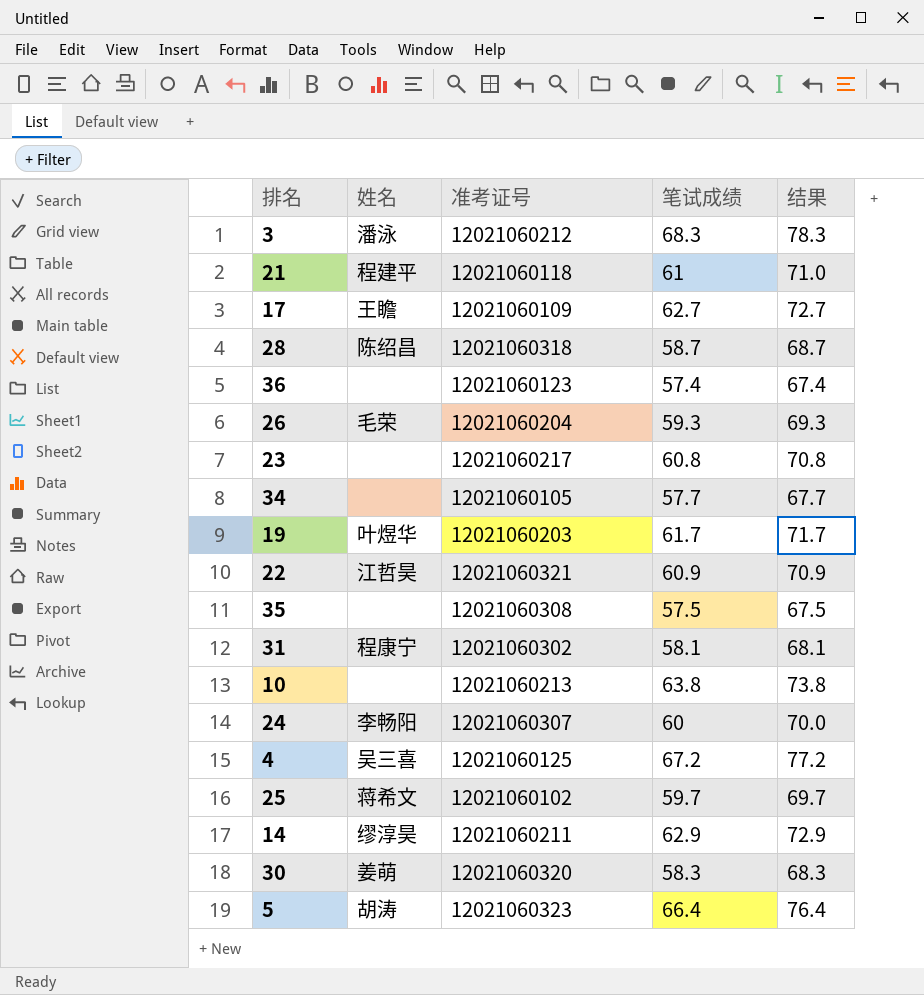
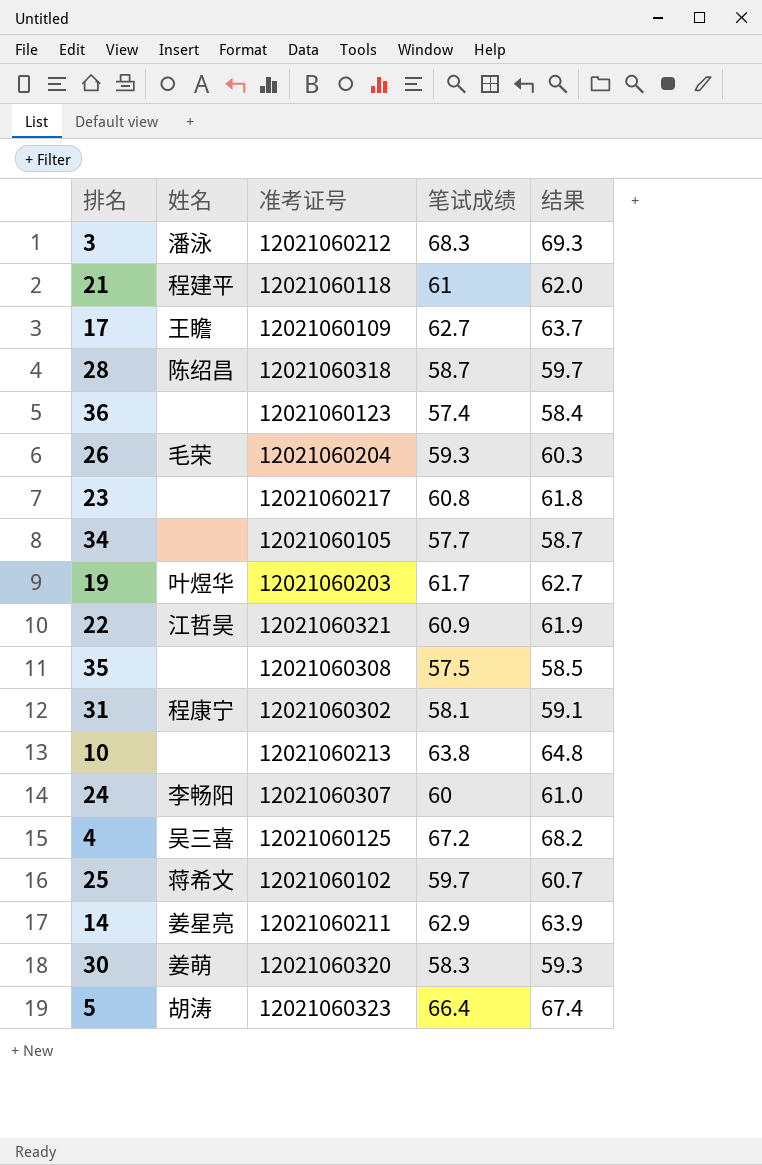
column 结果 | formula: [笔试成绩] + 10 -> [笔试成绩] + 1
14 | 姓名: 缪淳昊 -> 姜星亮

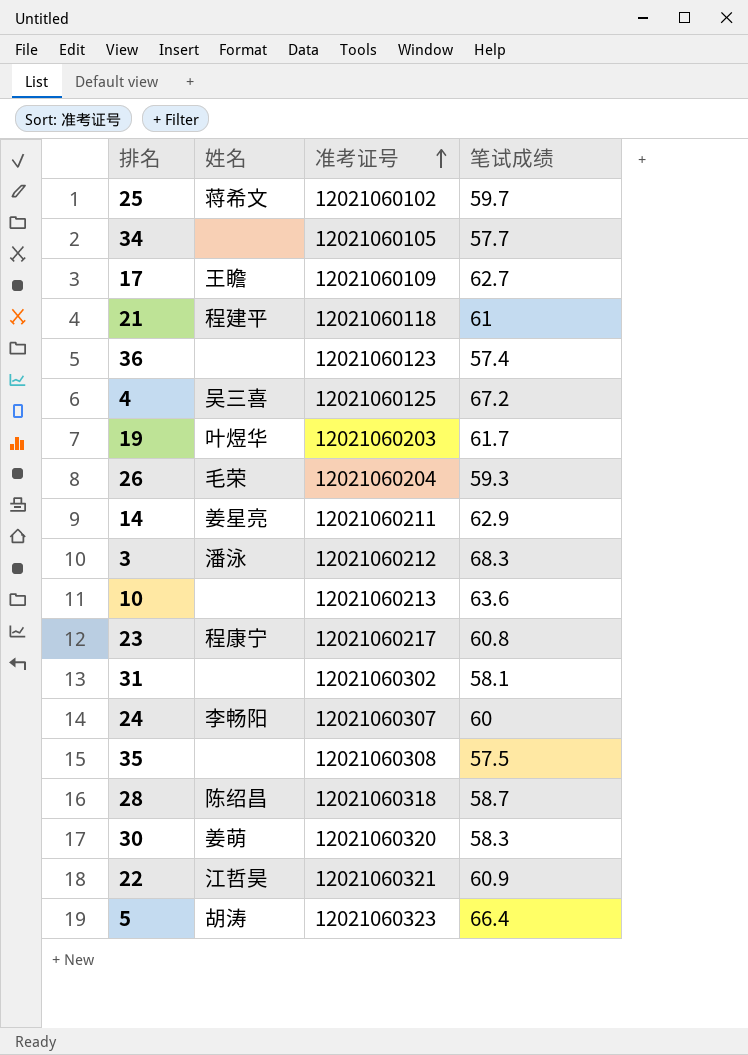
row order: none -> 准考证号 ascending
column 结果 | formula: [笔试成绩] + 1 -> none
10 | 笔试成绩: 63.8 -> 63.6
23 | 姓名: none -> 程康宁
31 | 姓名: 程康宁 -> none

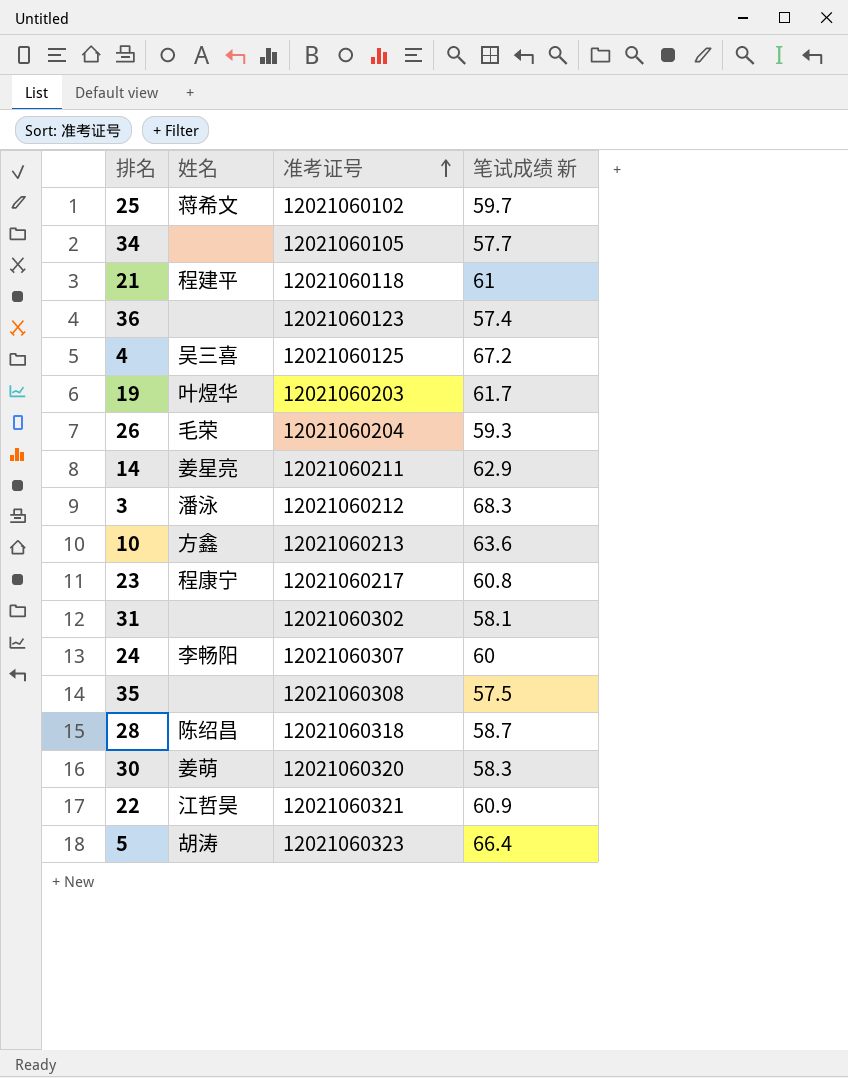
column name: 笔试成绩 -> 笔试成绩 新
row 17: 王瞻 | 12021060109 | 62.7 -> none
10 | 姓名: none -> 方鑫

